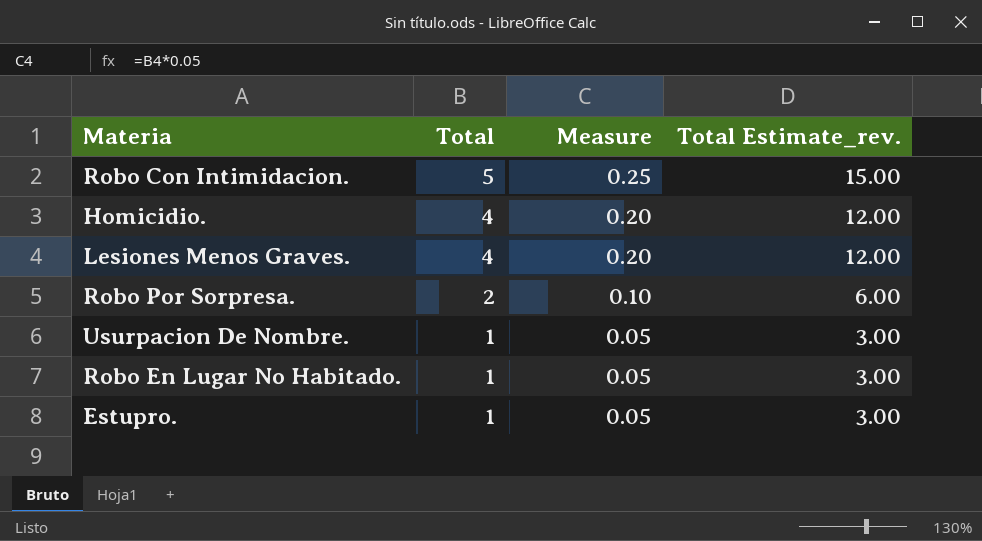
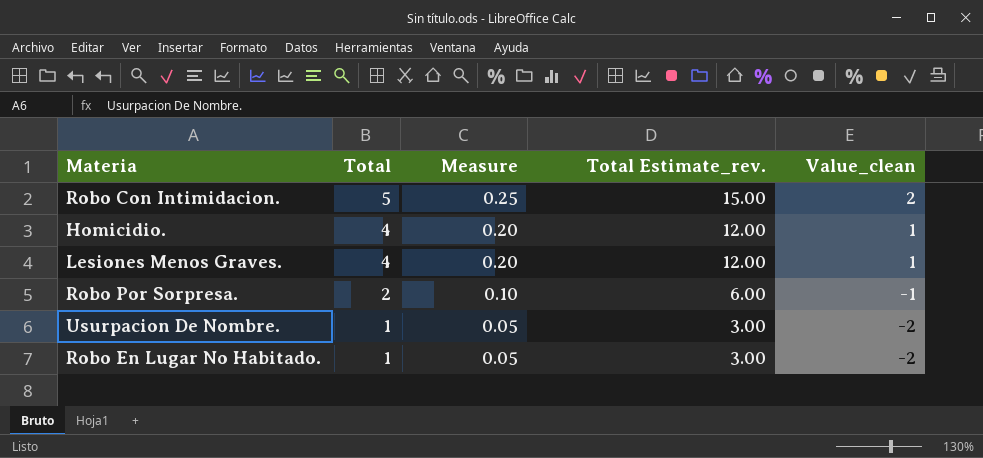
column Value_clean | formula: none -> [Total] - 3
row Estupro.: 1 | 0.05 | 3.00 -> none

